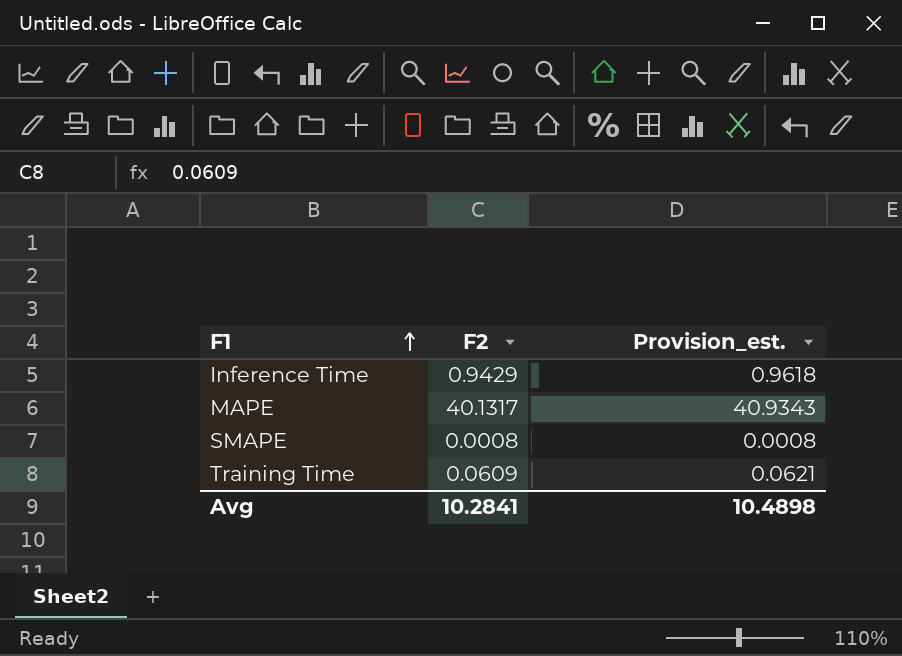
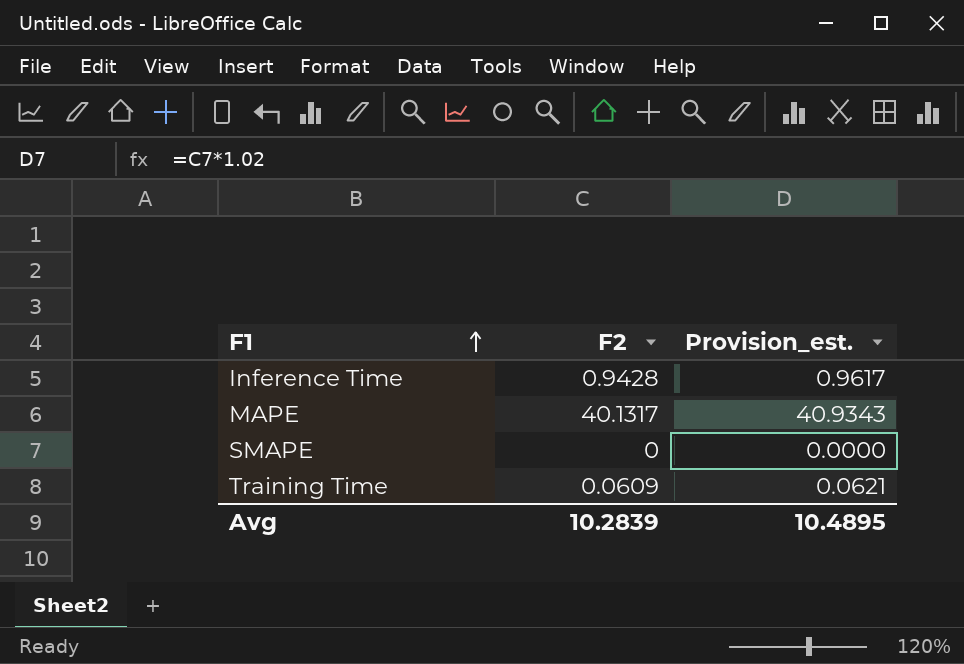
Inference Time | F2: 0.9429 -> 0.9428
Inference Time | Provision_est.: 0.9618 -> 0.9617
SMAPE | F2: 0.0008 -> 0
SMAPE | Provision_est.: 0.0008 -> 0.0000
Avg | F2: 10.2841 -> 10.2839
Avg | Provision_est.: 10.4898 -> 10.4895

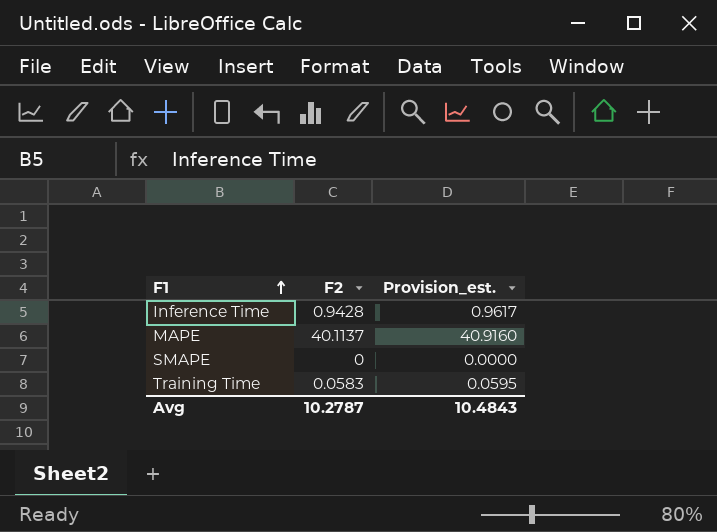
MAPE | F2: 40.1317 -> 40.1137
MAPE | Provision_est.: 40.9343 -> 40.9160
Training Time | F2: 0.0609 -> 0.0583
Training Time | Provision_est.: 0.0621 -> 0.0595
Avg | F2: 10.2839 -> 10.2787
Avg | Provision_est.: 10.4895 -> 10.4843

